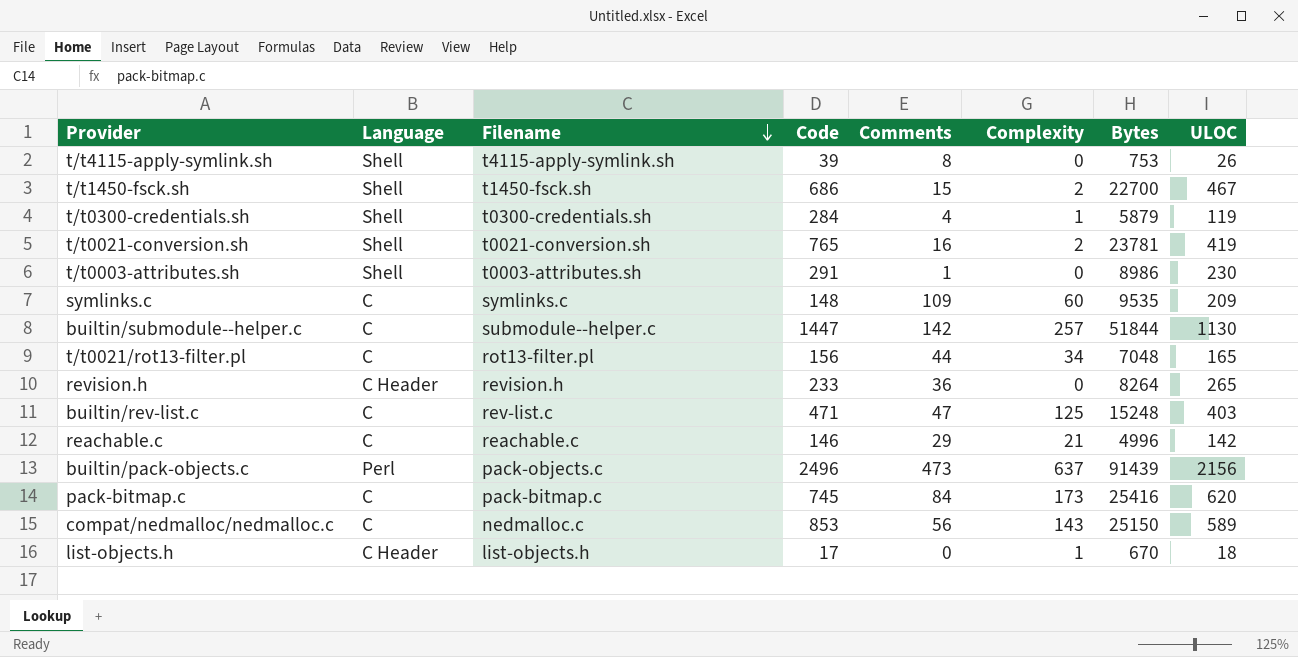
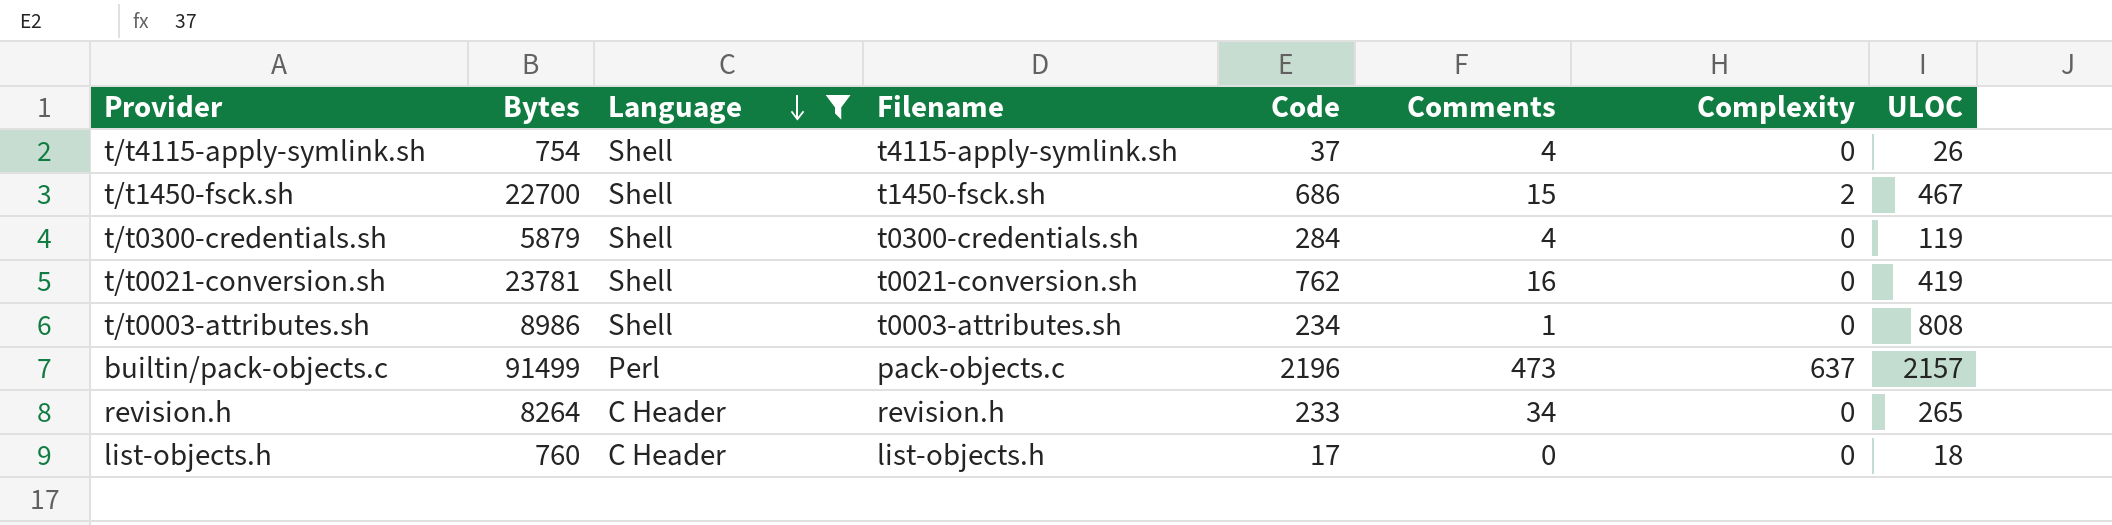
filter: none -> Language != C
row order: Filename descending -> Language descending
column Bytes | position: 7 -> 2
t/t4115-apply-symlink.sh | Bytes: 753 -> 754
t/t4115-apply-symlink.sh | Code: 39 -> 37
t/t4115-apply-symlink.sh | Comments: 8 -> 4
t/t0300-credentials.sh | Complexity: 1 -> 0
t/t0021-conversion.sh | Code: 765 -> 762
t/t0021-conversion.sh | Complexity: 2 -> 0
t/t0003-attributes.sh | Code: 291 -> 234
t/t0003-attributes.sh | ULOC: 230 -> 808
builtin/pack-objects.c | Bytes: 91439 -> 91499
builtin/pack-objects.c | Code: 2496 -> 2196
builtin/pack-objects.c | ULOC: 2156 -> 2157
revision.h | Comments: 36 -> 34
list-objects.h | Bytes: 670 -> 760
list-objects.h | Complexity: 1 -> 0

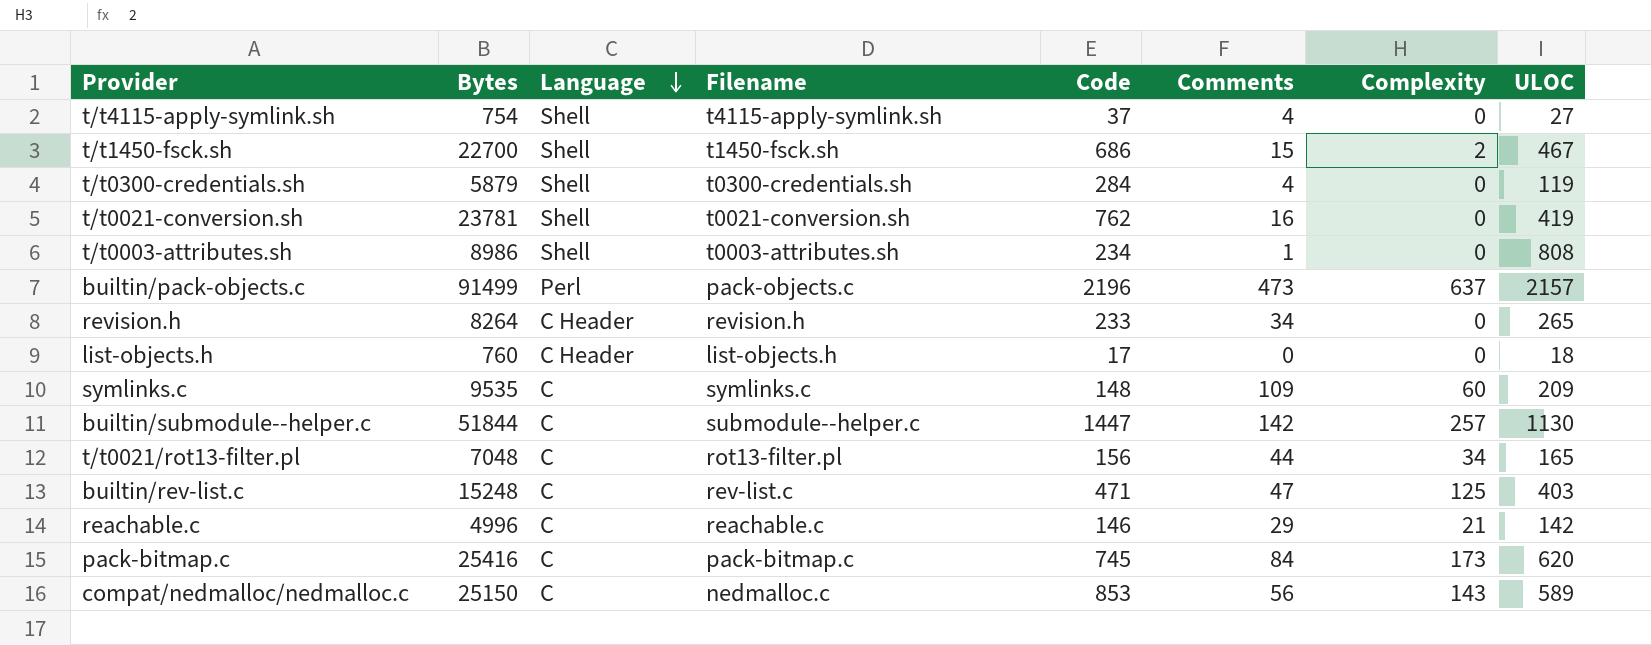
filter: Language != C -> none
t/t4115-apply-symlink.sh | ULOC: 26 -> 27

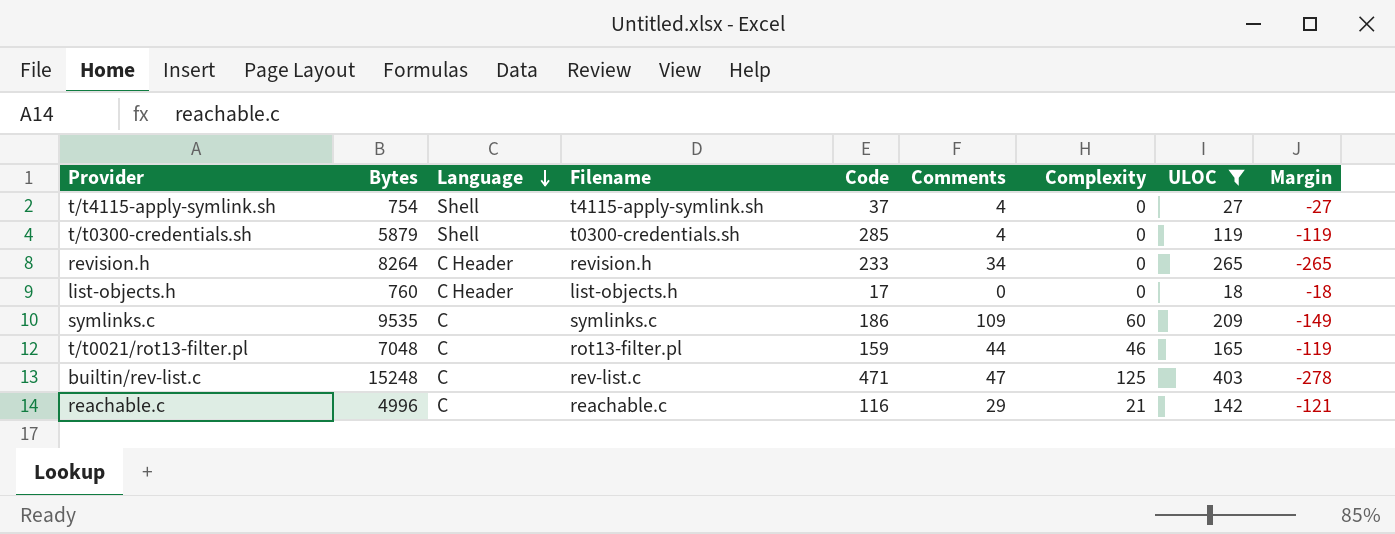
filter: none -> ULOC <= 403
column Margin | formula: none -> [Complexity] - [ULOC]
t/t0300-credentials.sh | Code: 284 -> 285
symlinks.c | Code: 148 -> 186
t/t0021/rot13-filter.pl | Code: 156 -> 159
t/t0021/rot13-filter.pl | Complexity: 34 -> 46
reachable.c | Code: 146 -> 116

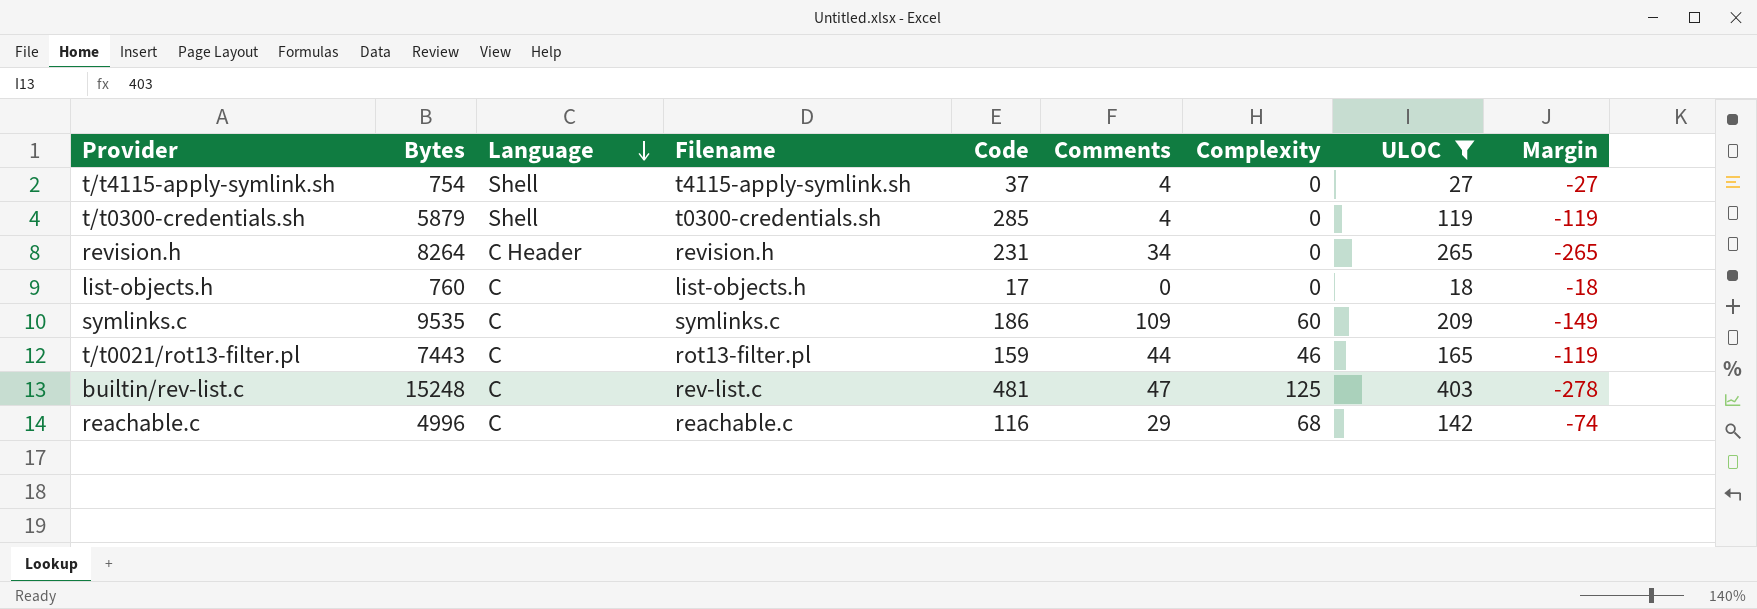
revision.h | Code: 233 -> 231
list-objects.h | Language: C Header -> C
t/t0021/rot13-filter.pl | Bytes: 7048 -> 7443
builtin/rev-list.c | Code: 471 -> 481
reachable.c | Complexity: 21 -> 68
reachable.c | Margin: -121 -> -74

